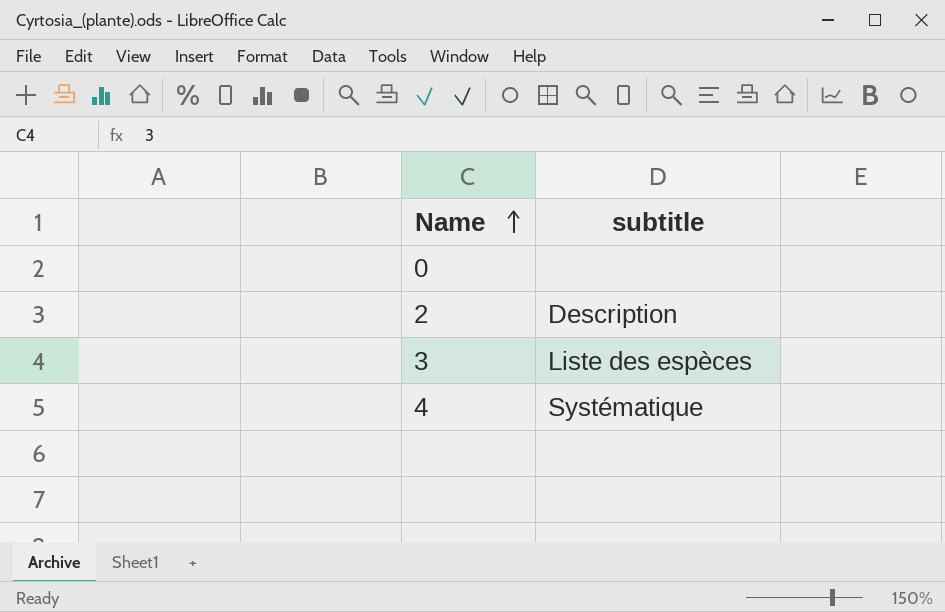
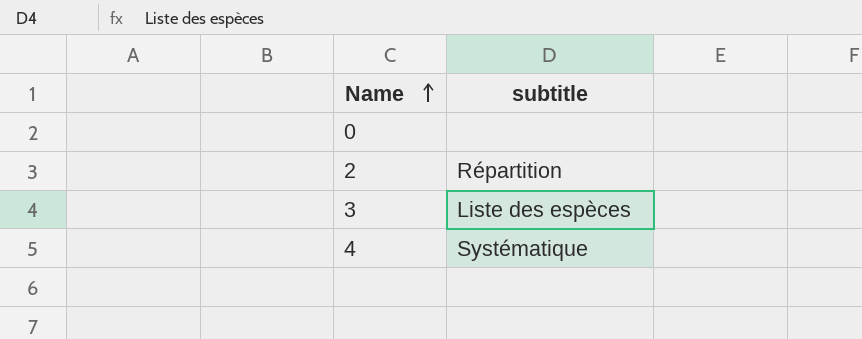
2 | subtitle: Description -> Répartition

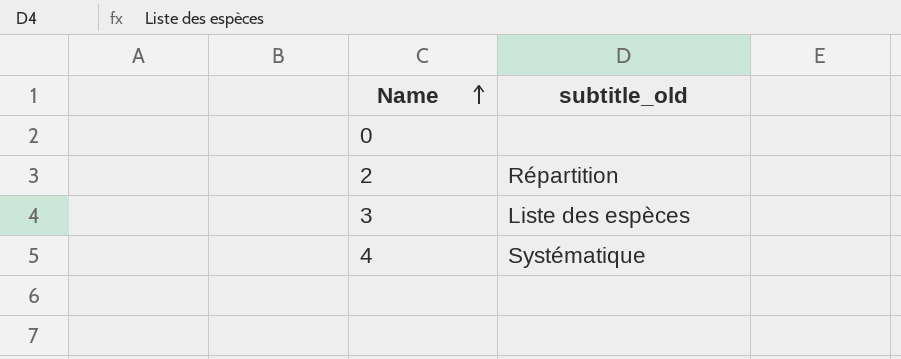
column name: subtitle -> subtitle_old

